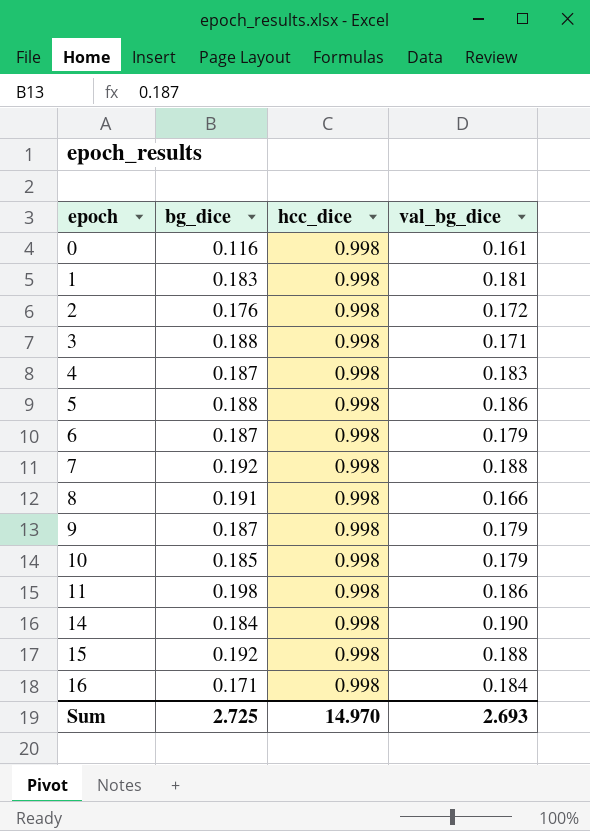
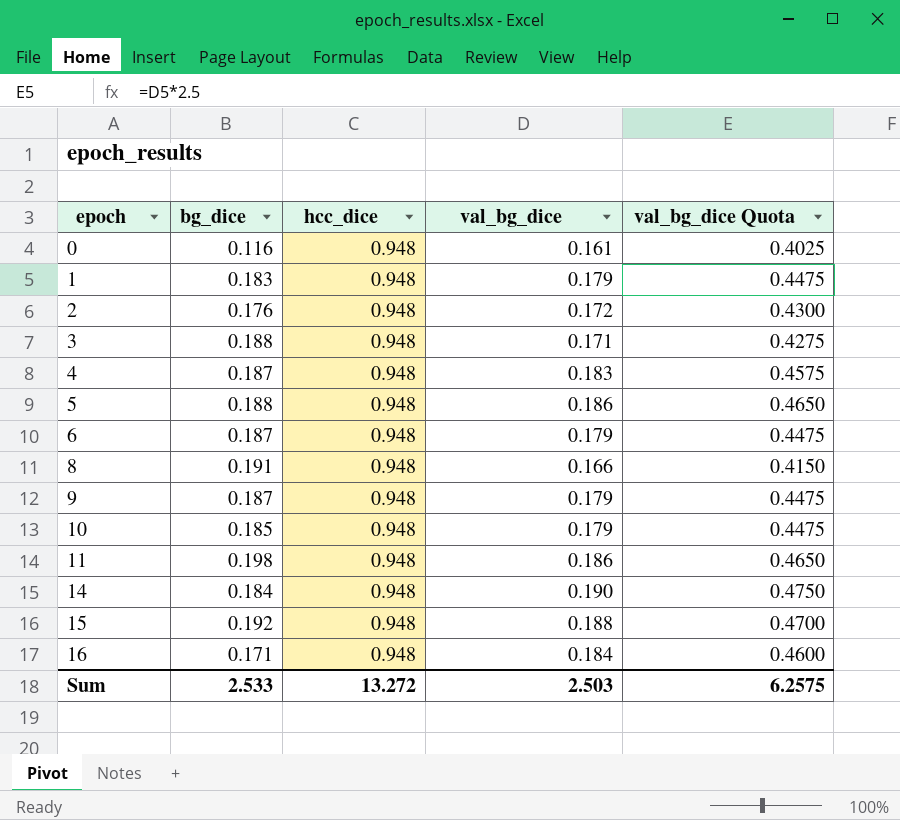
column val_bg_dice Quota | formula: none -> [val_bg_dice] * 2.5
row 7: 0.192 | 0.998 | 0.188 -> none
0 | hcc_dice: 0.998 -> 0.948
1 | hcc_dice: 0.998 -> 0.948
1 | val_bg_dice: 0.181 -> 0.179
2 | hcc_dice: 0.998 -> 0.948
3 | hcc_dice: 0.998 -> 0.948
4 | hcc_dice: 0.998 -> 0.948
5 | hcc_dice: 0.998 -> 0.948
6 | hcc_dice: 0.998 -> 0.948
8 | hcc_dice: 0.998 -> 0.948
9 | hcc_dice: 0.998 -> 0.948
10 | hcc_dice: 0.998 -> 0.948
11 | hcc_dice: 0.998 -> 0.948
14 | hcc_dice: 0.998 -> 0.948
15 | hcc_dice: 0.998 -> 0.948
16 | hcc_dice: 0.998 -> 0.948
Sum | bg_dice: 2.725 -> 2.533
Sum | hcc_dice: 14.970 -> 13.272
Sum | val_bg_dice: 2.693 -> 2.503

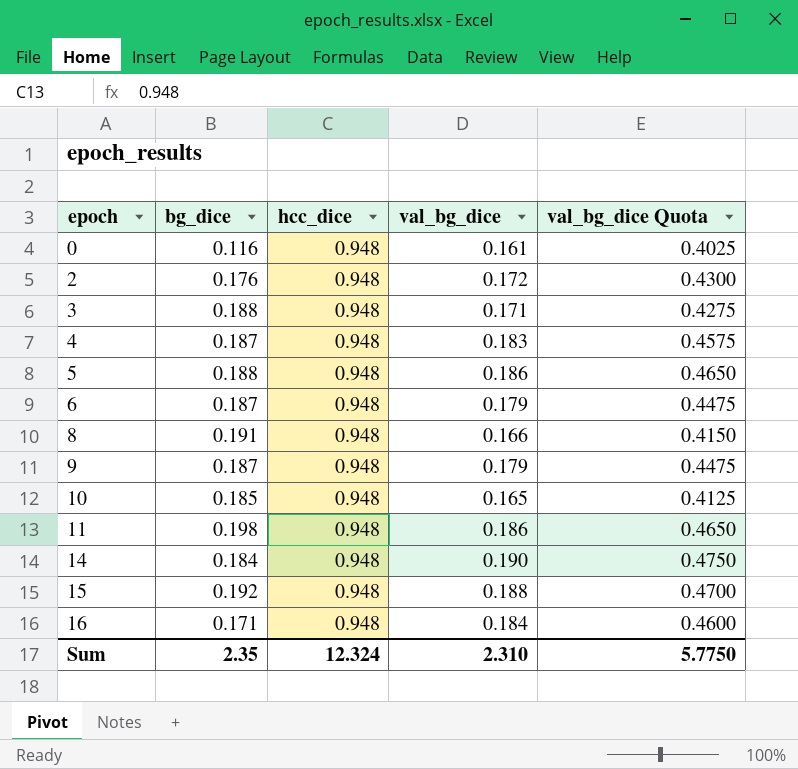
row 1: 0.183 | 0.948 | 0.179 | 0.4475 -> none
10 | val_bg_dice: 0.179 -> 0.165
10 | val_bg_dice Quota: 0.4475 -> 0.4125
Sum | bg_dice: 2.533 -> 2.35
Sum | hcc_dice: 13.272 -> 12.324
Sum | val_bg_dice: 2.503 -> 2.310
Sum | val_bg_dice Quota: 6.2575 -> 5.7750

